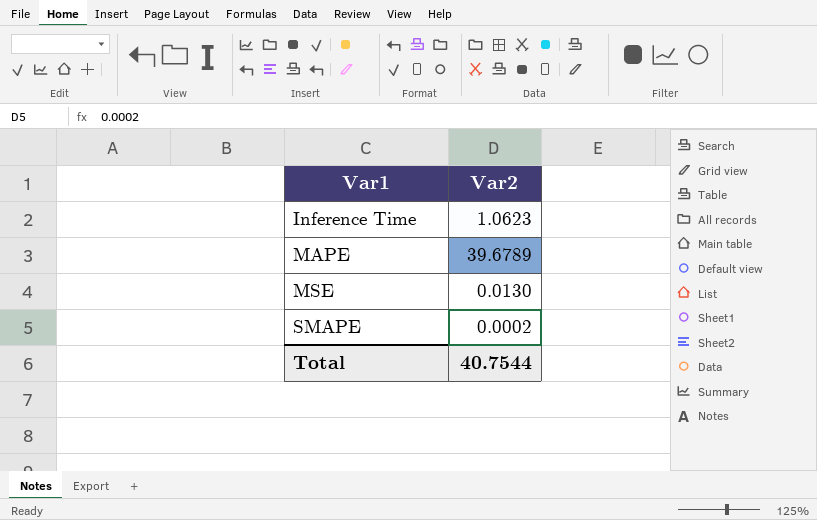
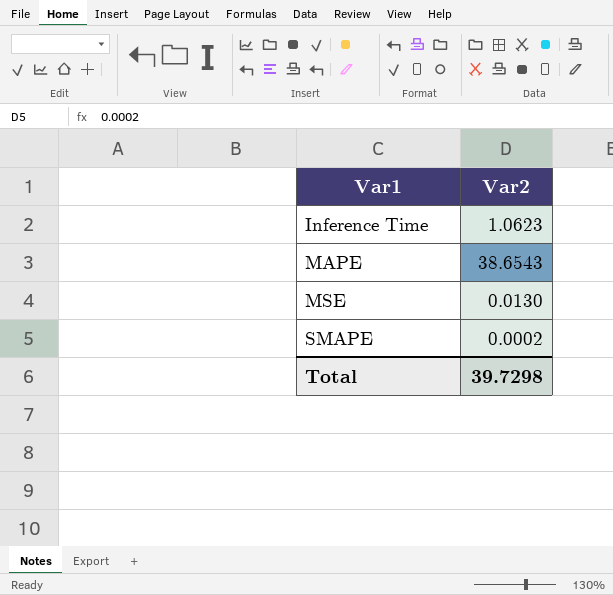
MAPE | Var2: 39.6789 -> 38.6543
Total | Var2: 40.7544 -> 39.7298

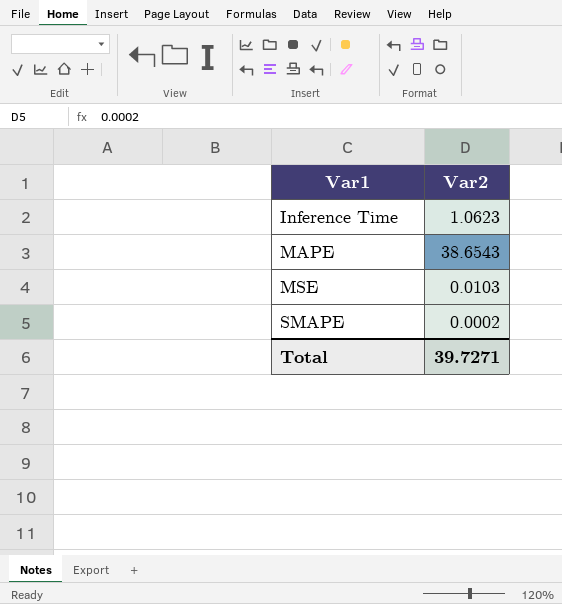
MSE | Var2: 0.0130 -> 0.0103
Total | Var2: 39.7298 -> 39.7271

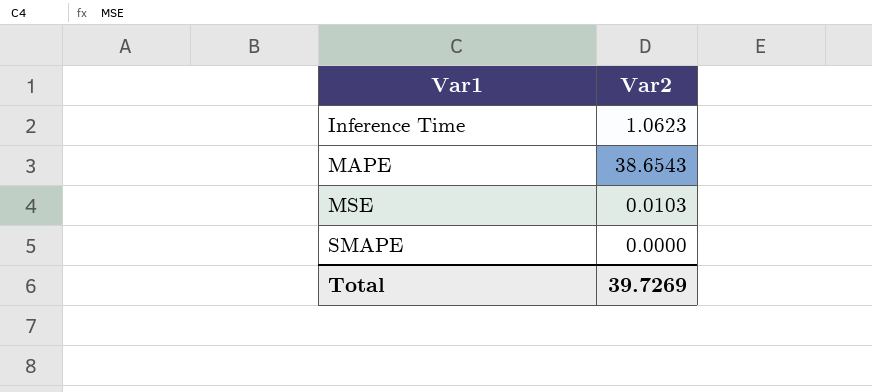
SMAPE | Var2: 0.0002 -> 0.0000
Total | Var2: 39.7271 -> 39.7269

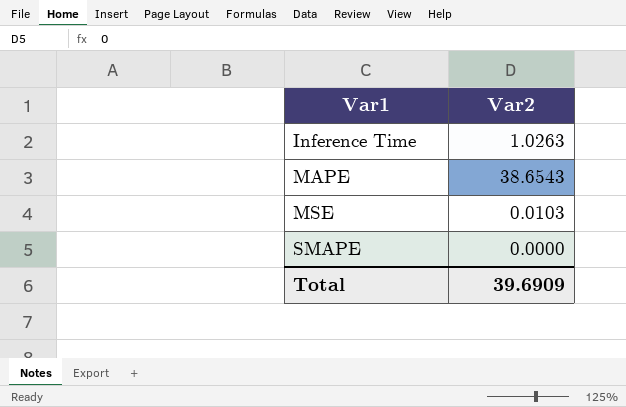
Inference Time | Var2: 1.0623 -> 1.0263
Total | Var2: 39.7269 -> 39.6909

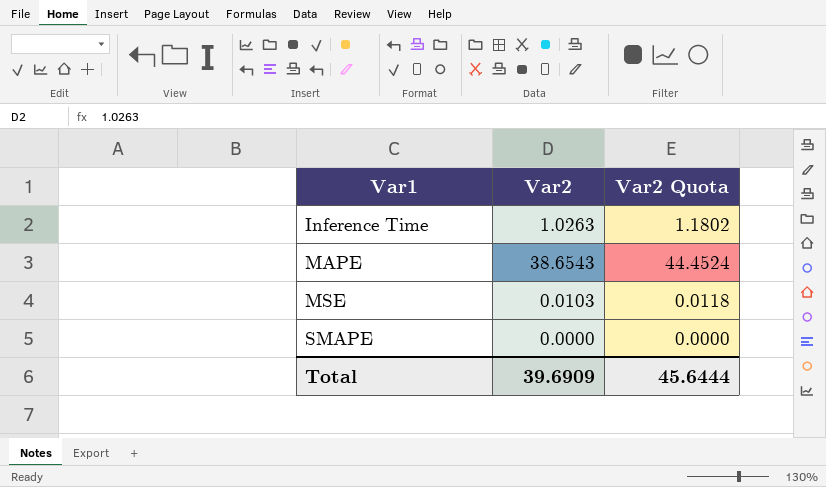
column Var2 Quota | formula: none -> [Var2] * 1.15

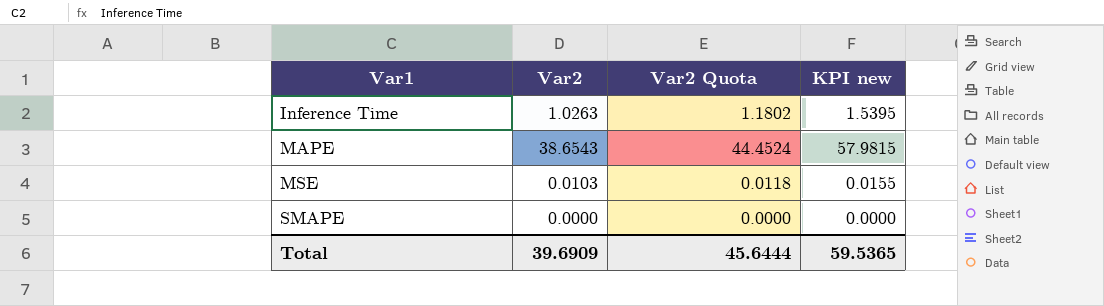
column KPI new | formula: none -> [Var2] * 1.5

